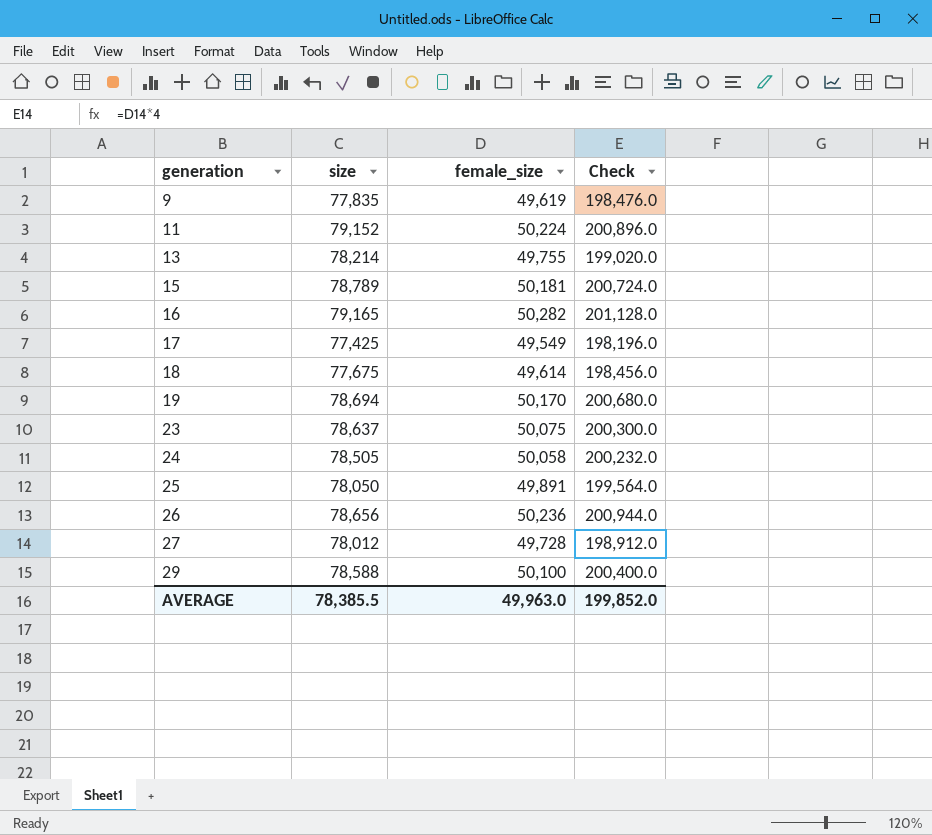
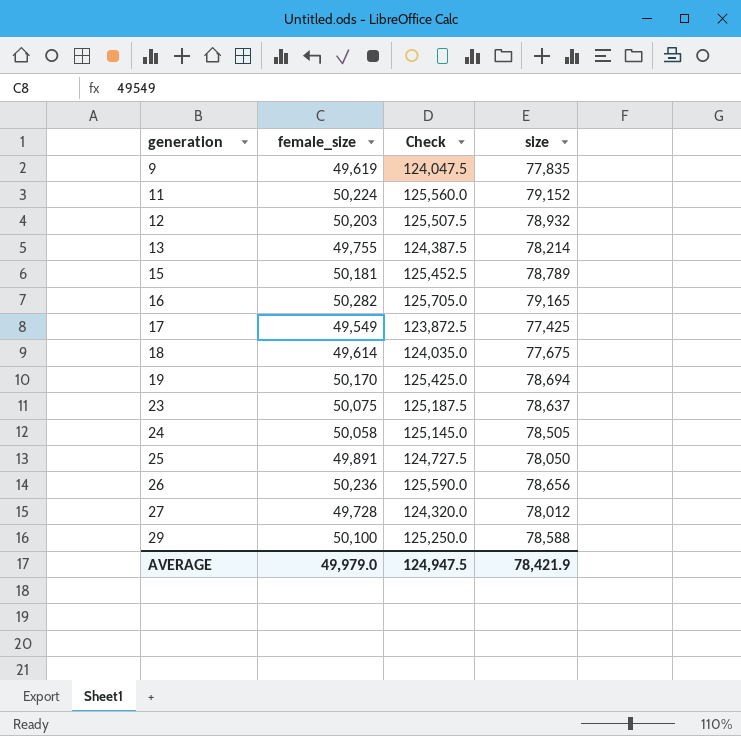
column Check | formula: [female_size] * 4 -> [female_size] * 2.5
column size | position: 2 -> 4
row 12: none -> 50,203 | 125,507.5 | 78,932
AVERAGE | female_size: 49,963.0 -> 49,979.0
AVERAGE | Check: 199,852.0 -> 124,947.5
AVERAGE | size: 78,385.5 -> 78,421.9

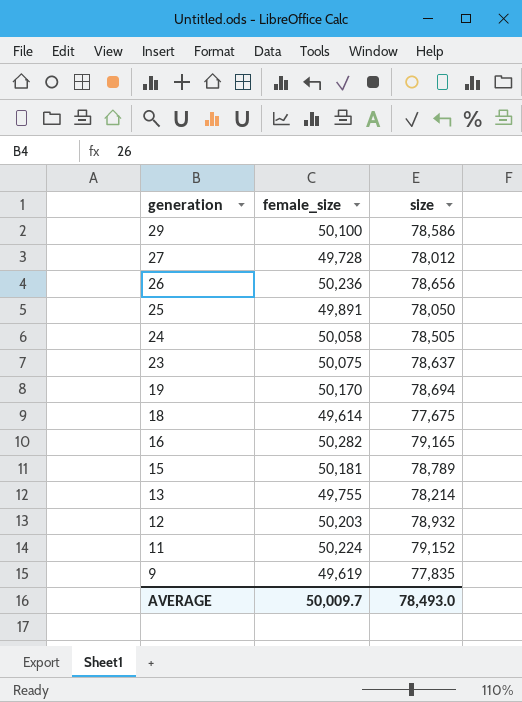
row order: generation ascending -> generation descending
column Check | formula: [female_size] * 2.5 -> none
row 17: 49,549 | 123,872.5 | 77,425 -> none
29 | size: 78,588 -> 78,586
AVERAGE | female_size: 49,979.0 -> 50,009.7
AVERAGE | size: 78,421.9 -> 78,493.0

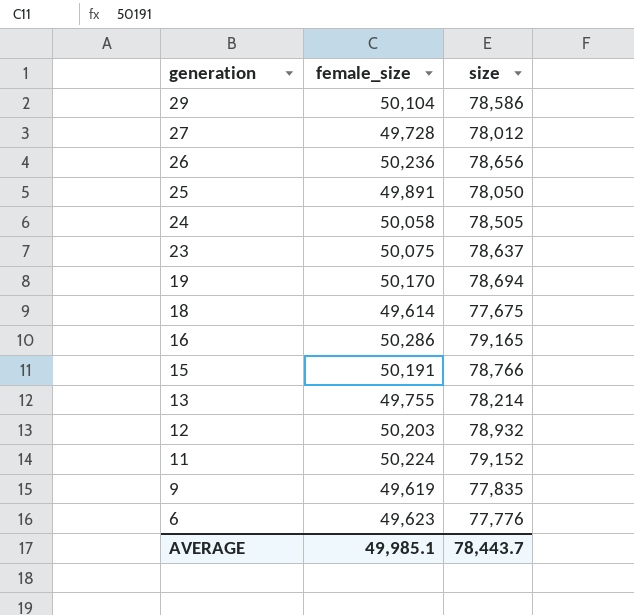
29 | female_size: 50,100 -> 50,104
16 | female_size: 50,282 -> 50,286
15 | female_size: 50,181 -> 50,191
15 | size: 78,789 -> 78,766
row 6: none -> 49,623 | 77,776
AVERAGE | female_size: 50,009.7 -> 49,985.1
AVERAGE | size: 78,493.0 -> 78,443.7

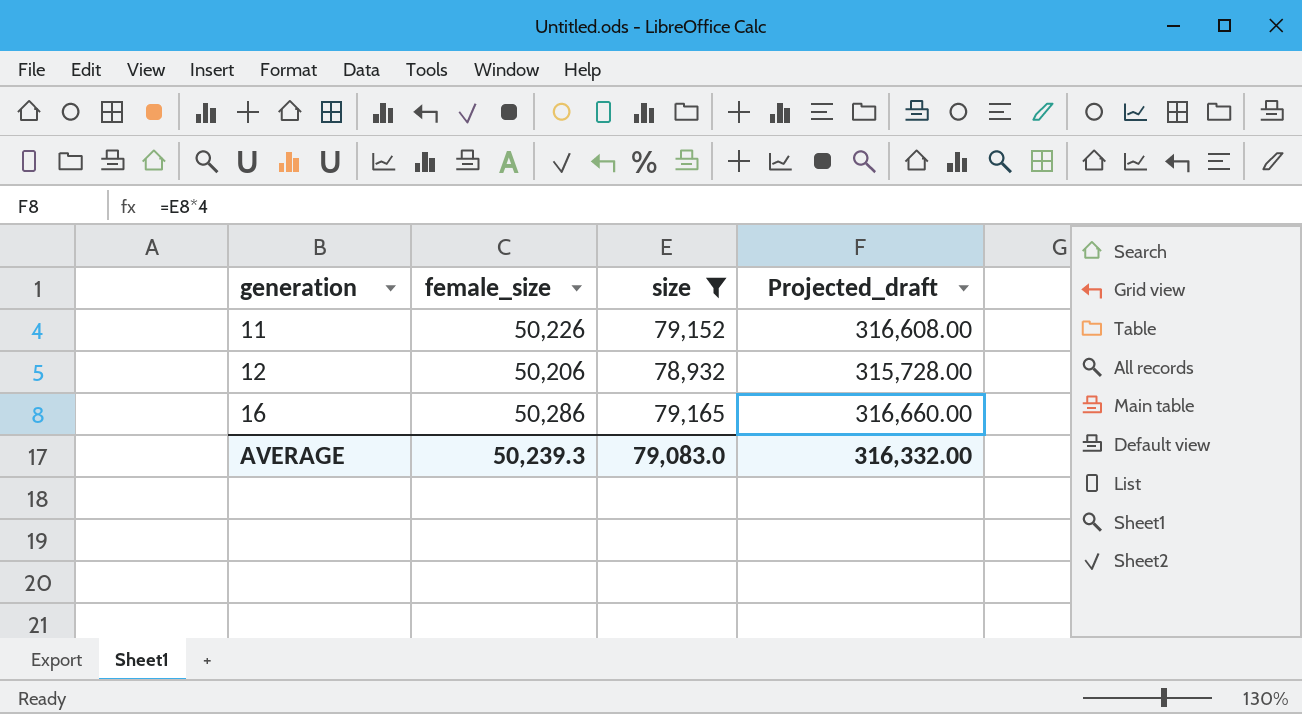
filter: none -> size >= 78,932
row order: generation descending -> generation ascending
column Projected_draft | formula: none -> [size] * 4
11 | female_size: 50,224 -> 50,226
12 | female_size: 50,203 -> 50,206
AVERAGE | female_size: 49,985.1 -> 50,239.3
AVERAGE | size: 78,443.7 -> 79,083.0

